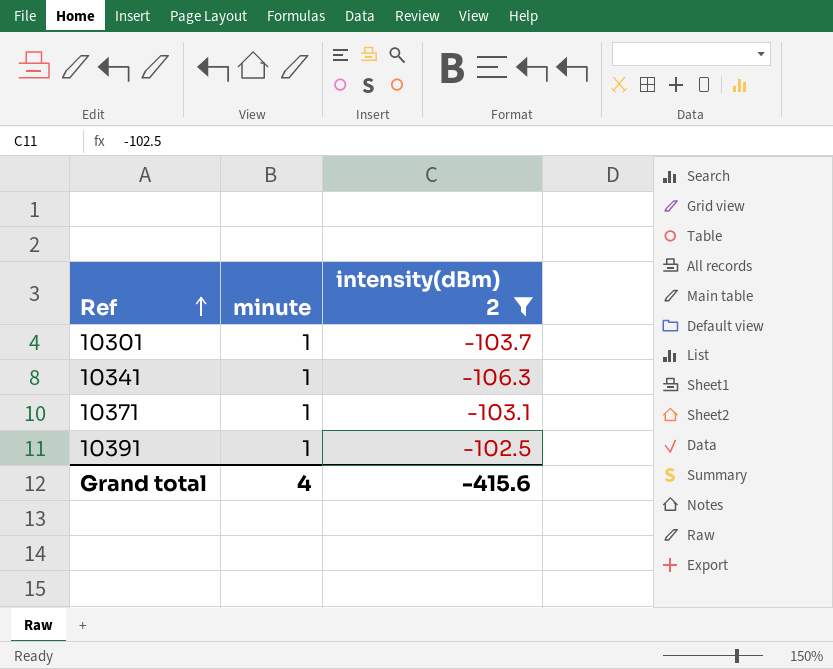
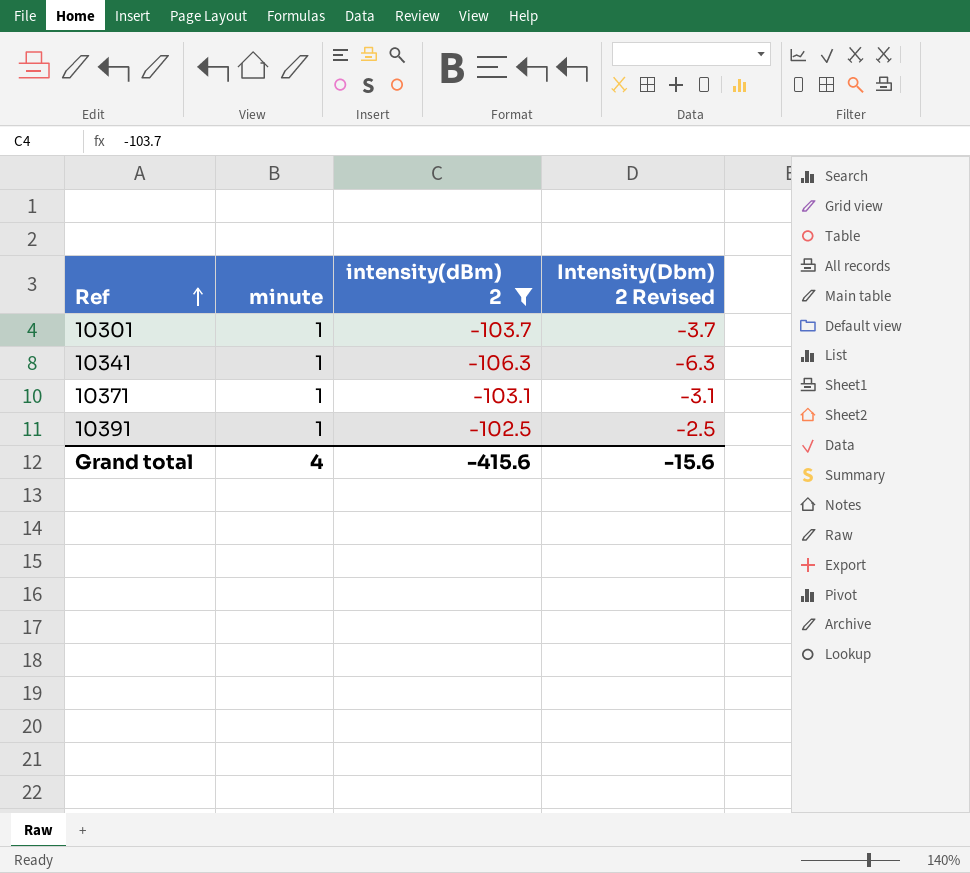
column Intensity(Dbm) 2 Revised | formula: none -> [intensity(dBm) 2] + 100

